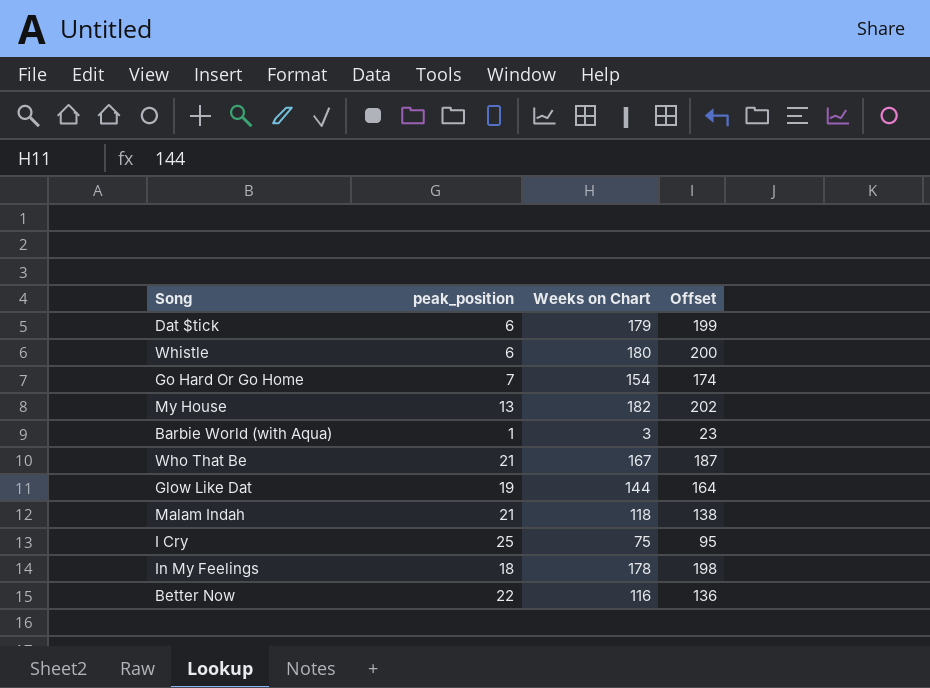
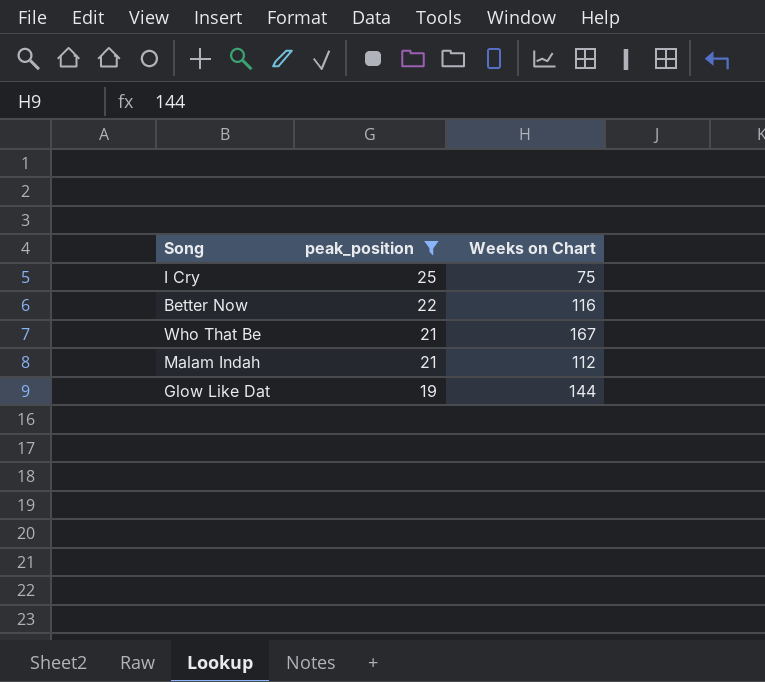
filter: none -> peak_position >= 19
row order: none -> peak_position descending
column Offset | formula: [Weeks on Chart] + 20 -> none
Malam Indah | Weeks on Chart: 118 -> 112

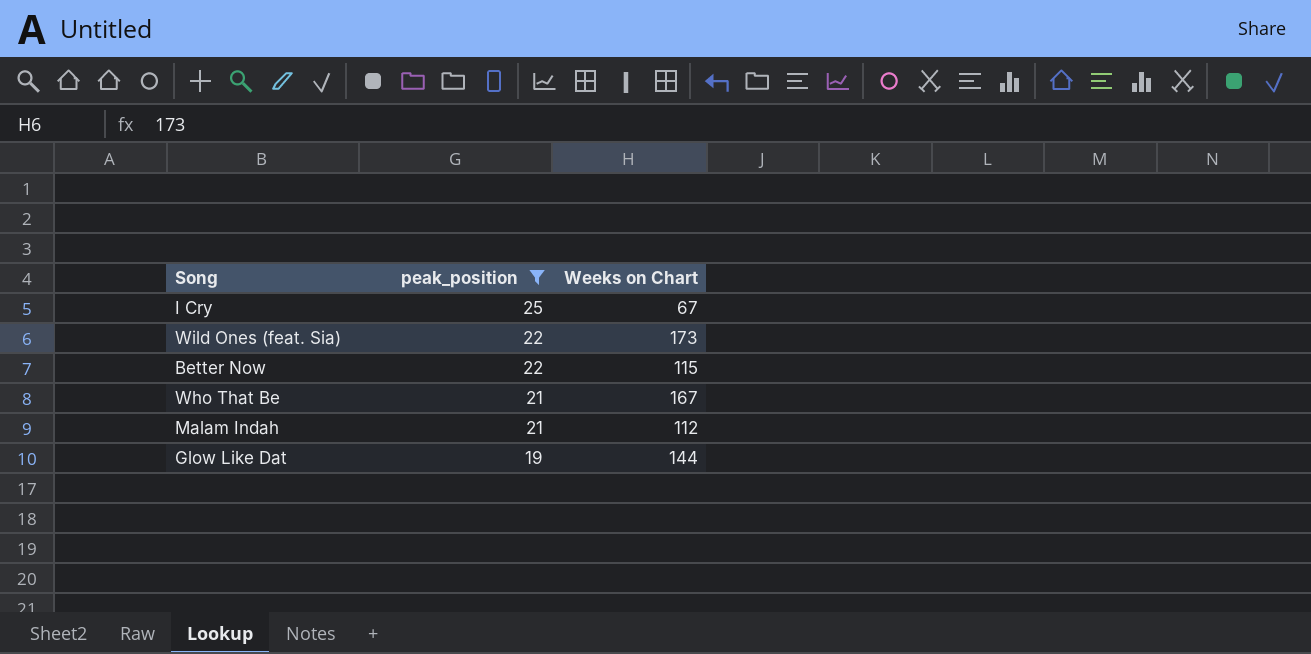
I Cry | Weeks on Chart: 75 -> 67
row Wild Ones (feat. Sia): none -> 22 | 173
Better Now | Weeks on Chart: 116 -> 115

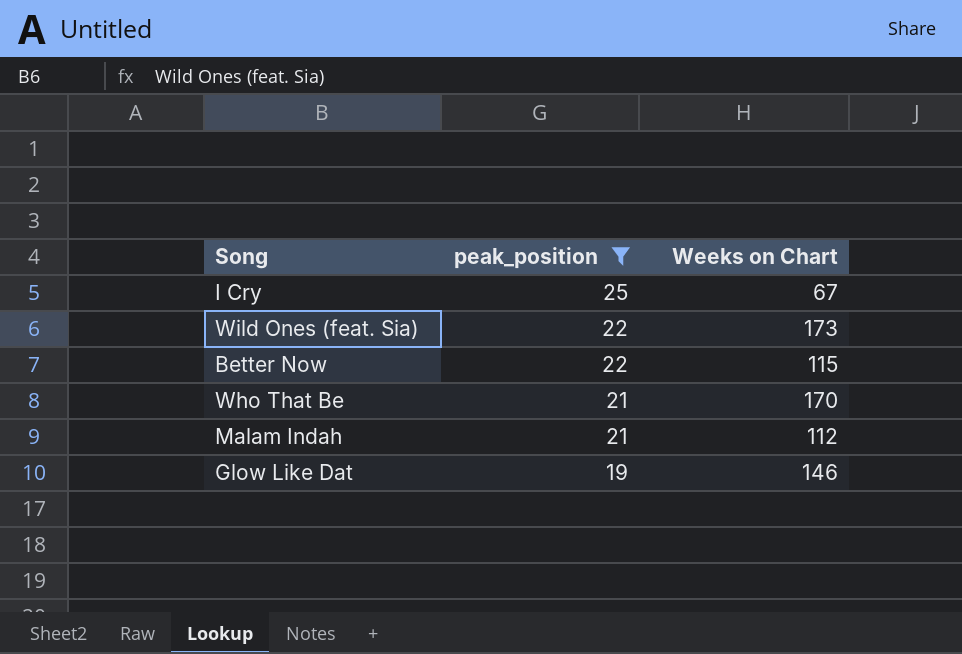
Who That Be | Weeks on Chart: 167 -> 170
Glow Like Dat | Weeks on Chart: 144 -> 146

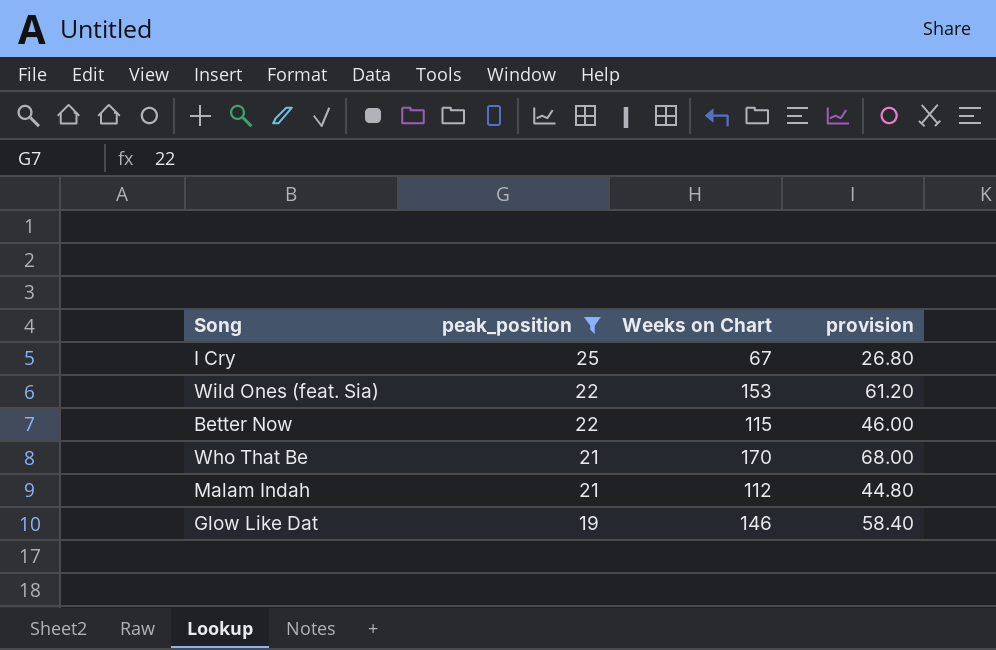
column provision | formula: none -> [Weeks on Chart] * 0.4
Wild Ones (feat. Sia) | Weeks on Chart: 173 -> 153

